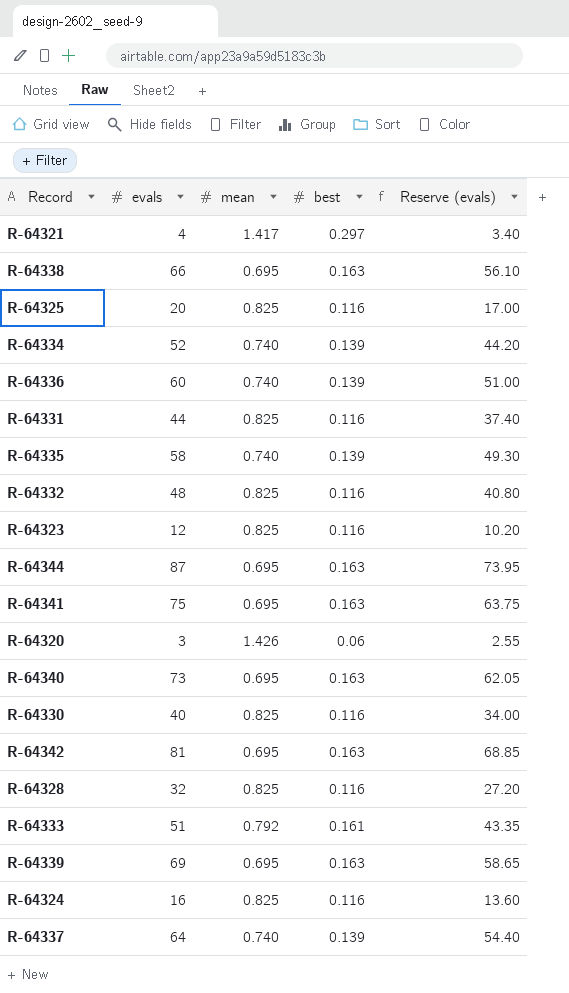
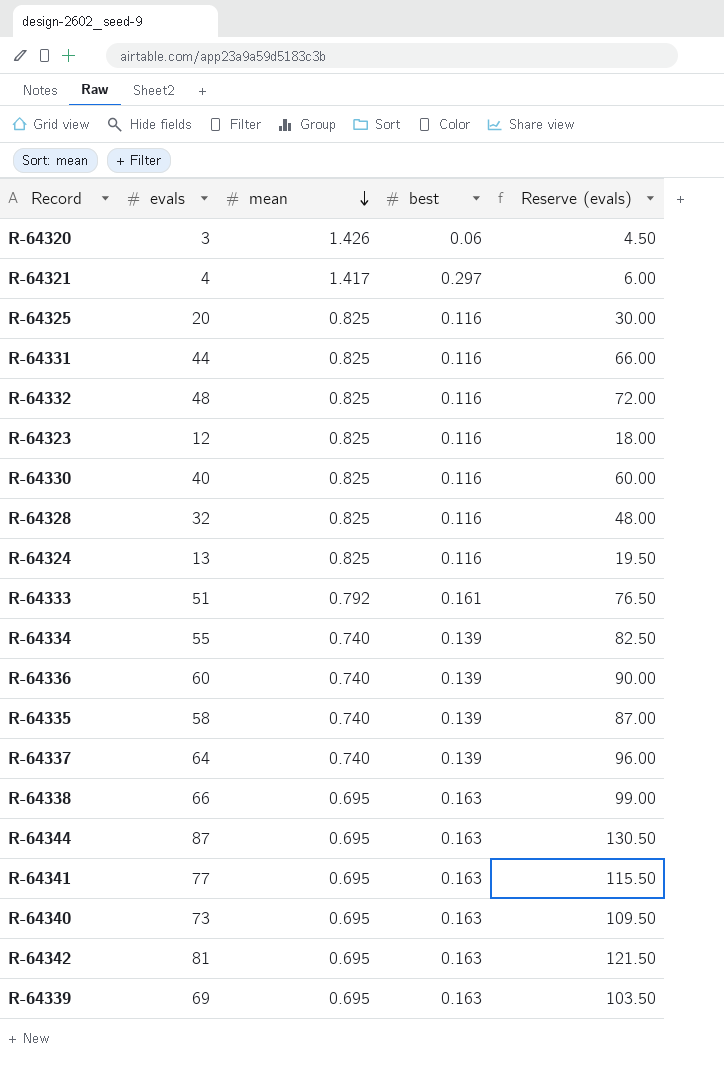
row order: none -> mean descending
column Reserve (evals) | formula: [evals] * 0.85 -> [evals] * 1.5
R-64324 | evals: 16 -> 13
R-64334 | evals: 52 -> 55
R-64341 | evals: 75 -> 77

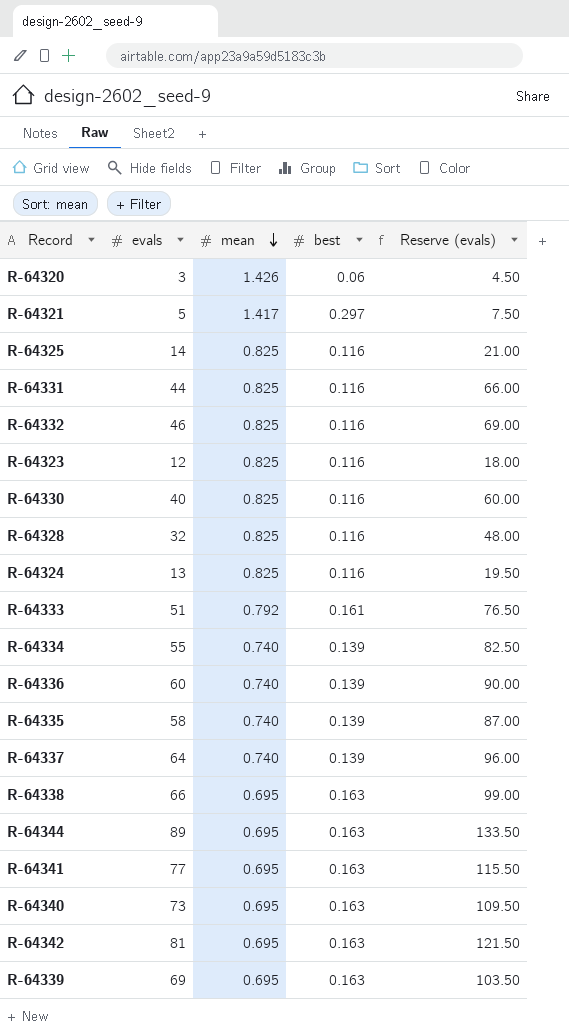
R-64321 | evals: 4 -> 5
R-64321 | Reserve (evals): 6.00 -> 7.50
R-64325 | evals: 20 -> 14
R-64325 | Reserve (evals): 30.00 -> 21.00
R-64332 | evals: 48 -> 46
R-64332 | Reserve (evals): 72.00 -> 69.00
R-64344 | evals: 87 -> 89
R-64344 | Reserve (evals): 130.50 -> 133.50

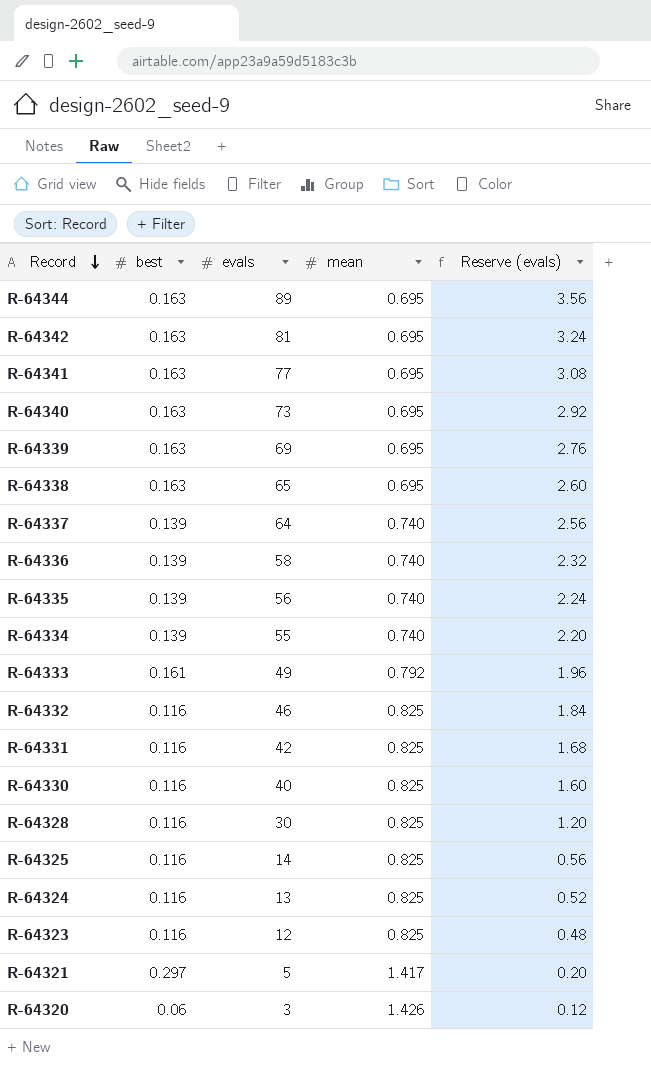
row order: mean descending -> Record descending
column best | position: 4 -> 2
column Reserve (evals) | formula: [evals] * 1.5 -> [evals] * 0.04
R-64338 | evals: 66 -> 65
R-64336 | evals: 60 -> 58
R-64335 | evals: 58 -> 56
R-64333 | evals: 51 -> 49
R-64331 | evals: 44 -> 42
R-64328 | evals: 32 -> 30

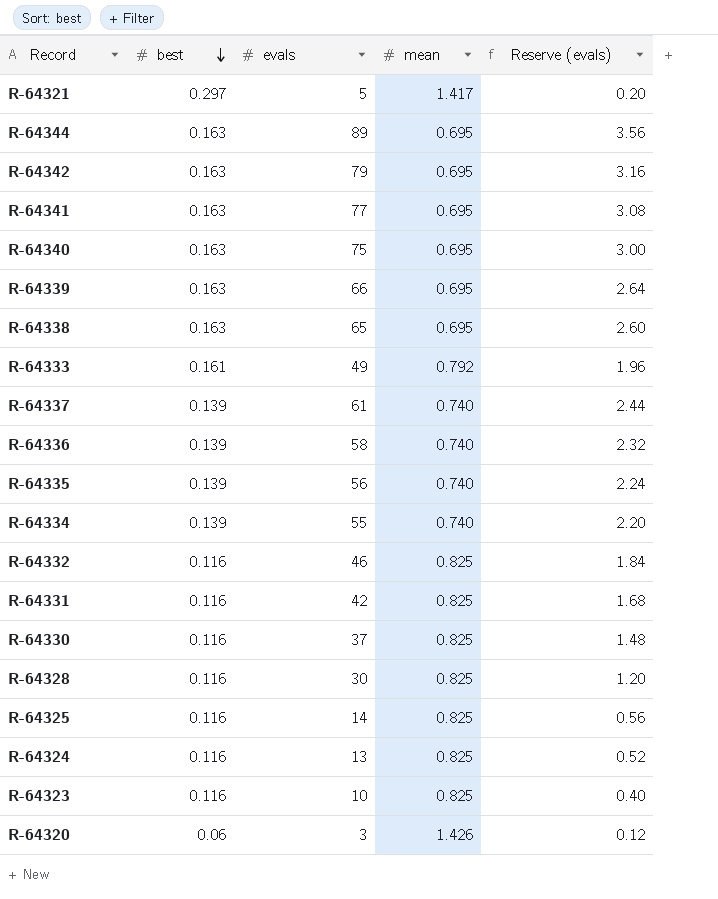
row order: Record descending -> best descending
R-64342 | evals: 81 -> 79
R-64342 | Reserve (evals): 3.24 -> 3.16
R-64340 | evals: 73 -> 75
R-64340 | Reserve (evals): 2.92 -> 3.00
R-64339 | evals: 69 -> 66
R-64339 | Reserve (evals): 2.76 -> 2.64
R-64337 | evals: 64 -> 61
R-64337 | Reserve (evals): 2.56 -> 2.44
R-64330 | evals: 40 -> 37
R-64330 | Reserve (evals): 1.60 -> 1.48
R-64323 | evals: 12 -> 10
R-64323 | Reserve (evals): 0.48 -> 0.40

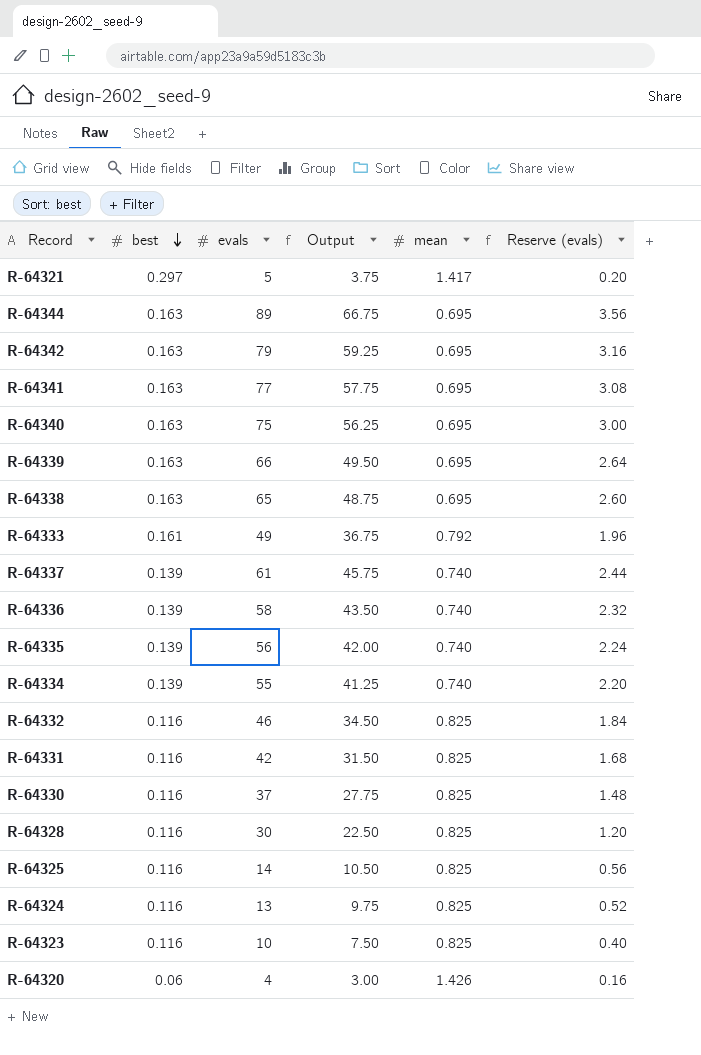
column Output | formula: none -> [evals] * 0.75
R-64320 | evals: 3 -> 4
R-64320 | Reserve (evals): 0.12 -> 0.16

